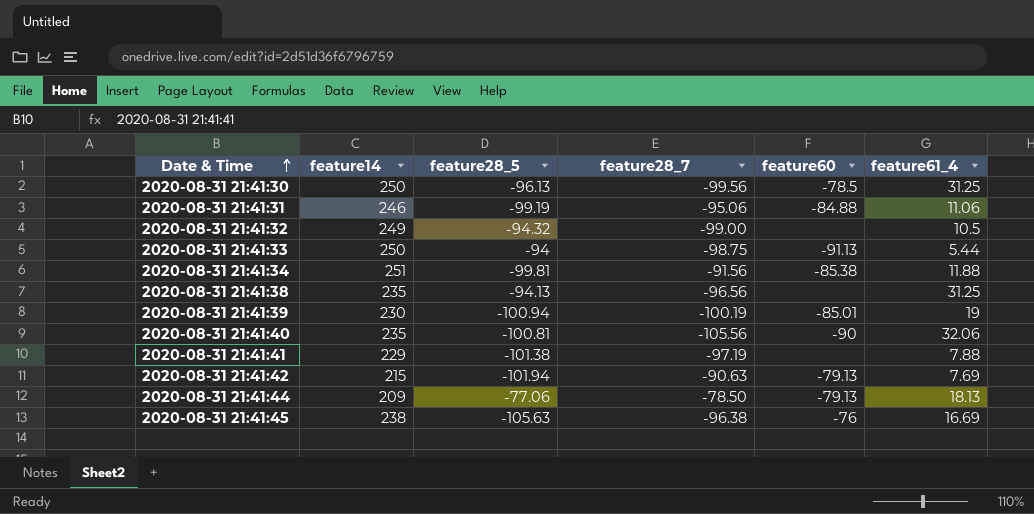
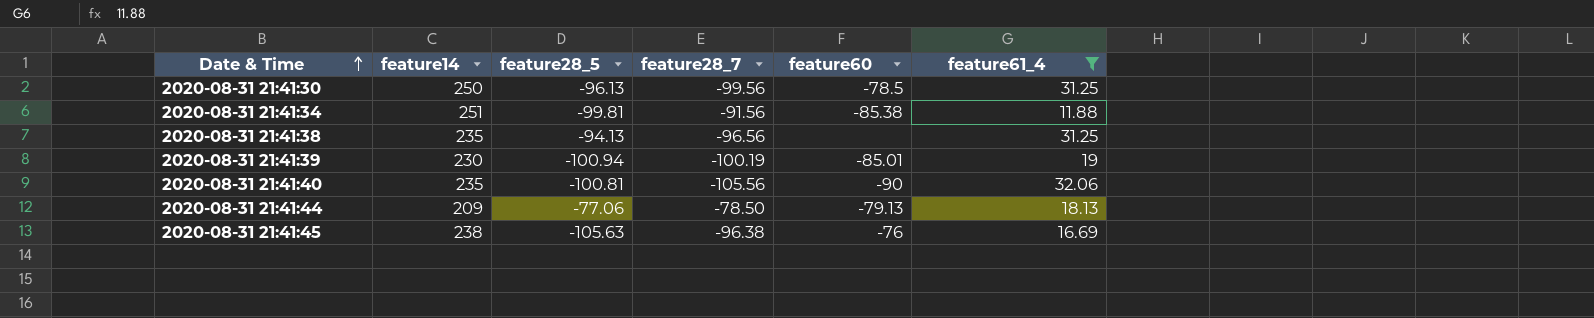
filter: none -> feature61_4 >= 11.88

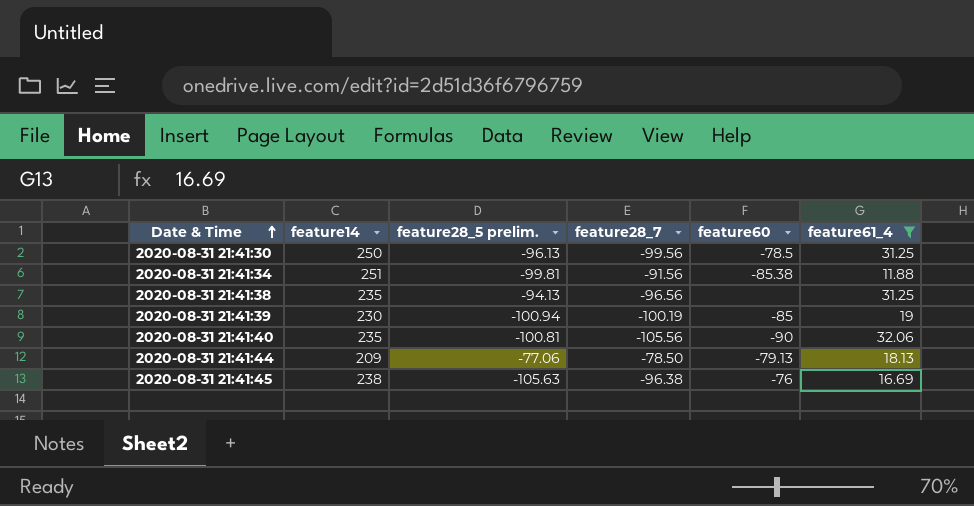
column name: feature28_5 -> feature28_5 prelim.
2020-08-31 21:41:39 | feature60: -85.01 -> -85

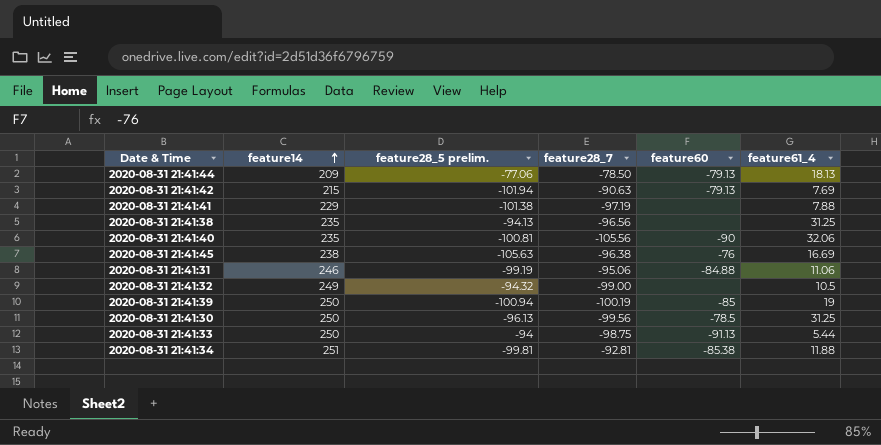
filter: feature61_4 >= 11.88 -> none
row order: Date & Time ascending -> feature14 ascending
2020-08-31 21:41:39 | feature14: 230 -> 250
2020-08-31 21:41:34 | feature28_7: -91.56 -> -92.81

